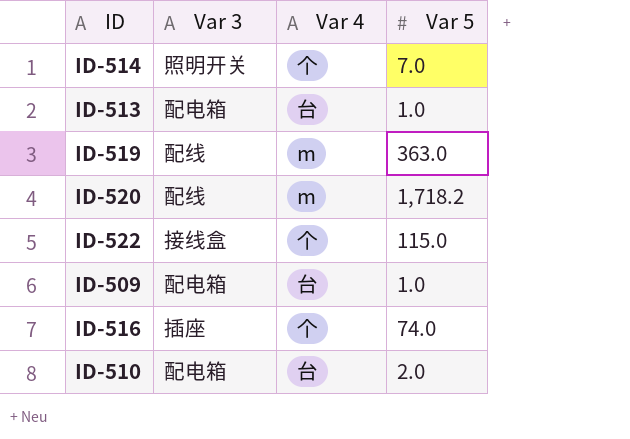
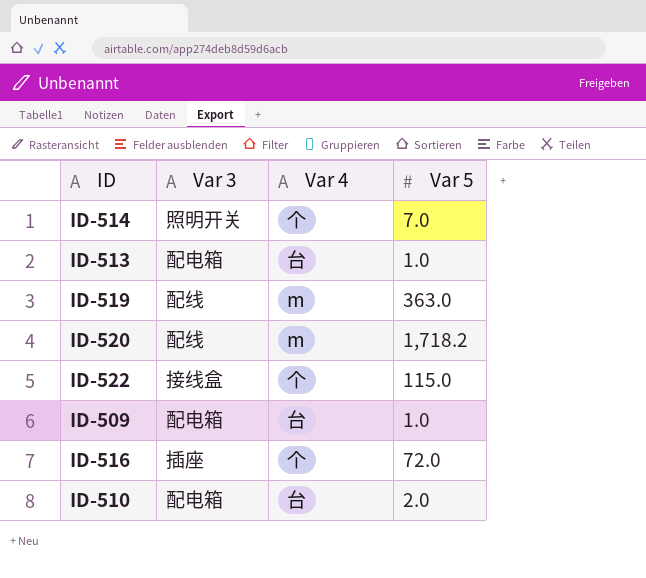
ID-516 | Var 5: 74.0 -> 72.0

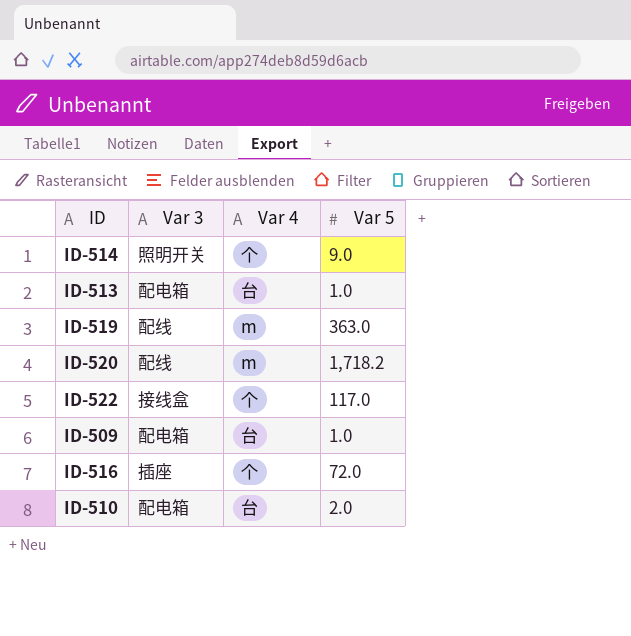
ID-514 | Var 5: 7.0 -> 9.0
ID-522 | Var 5: 115.0 -> 117.0

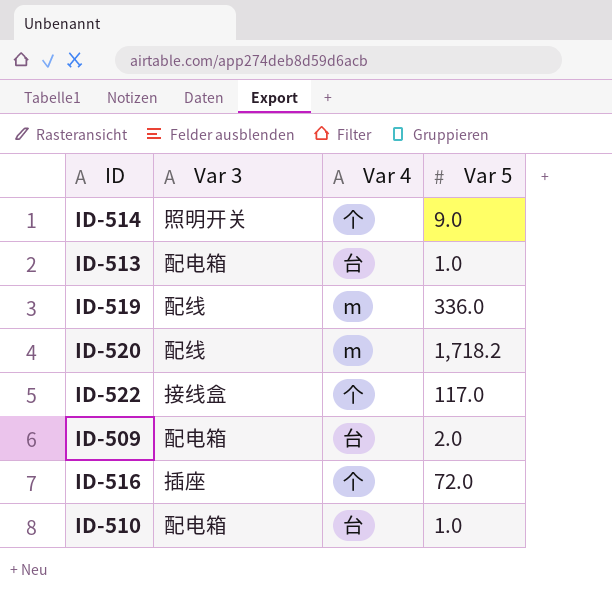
ID-519 | Var 5: 363.0 -> 336.0
ID-509 | Var 5: 1.0 -> 2.0
ID-510 | Var 5: 2.0 -> 1.0

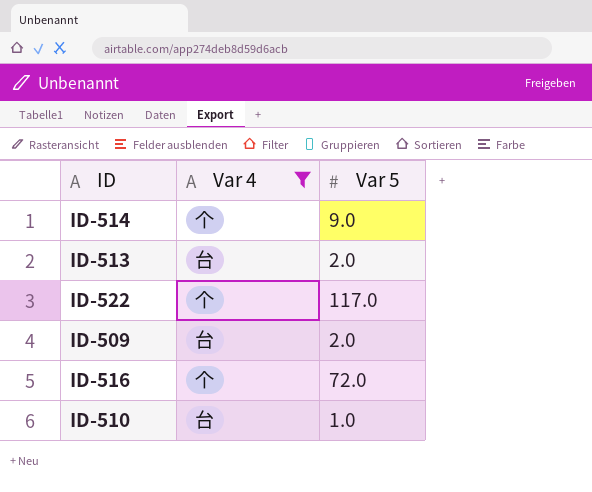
filter: none -> Var 4 != m
column Var 3 | position: 2 -> none
ID-513 | Var 5: 1.0 -> 2.0

